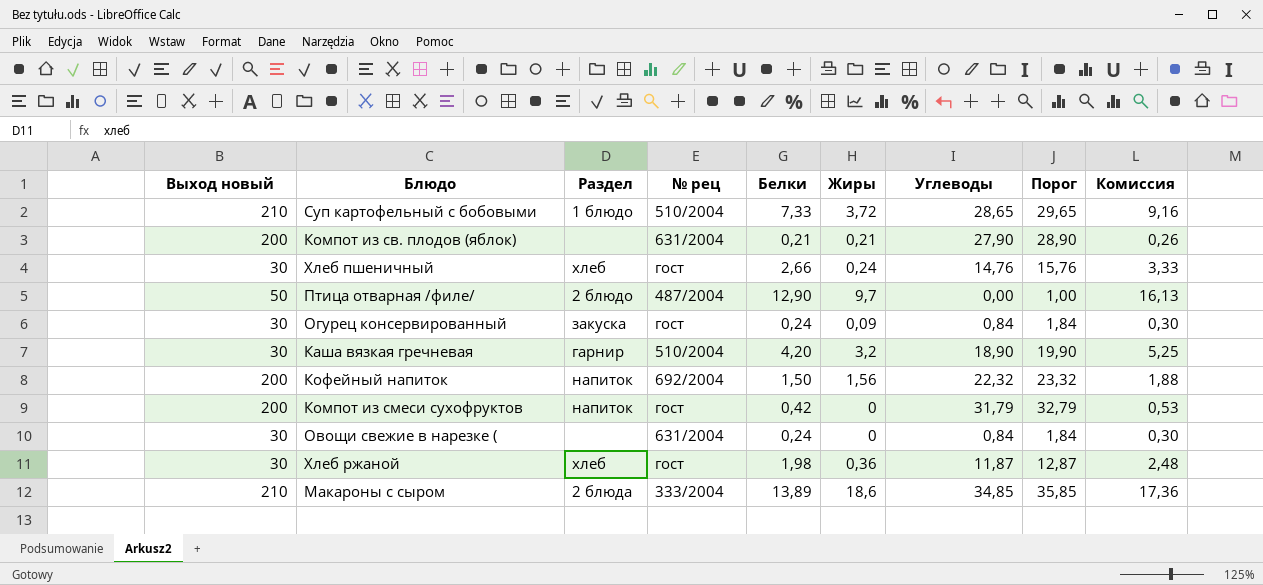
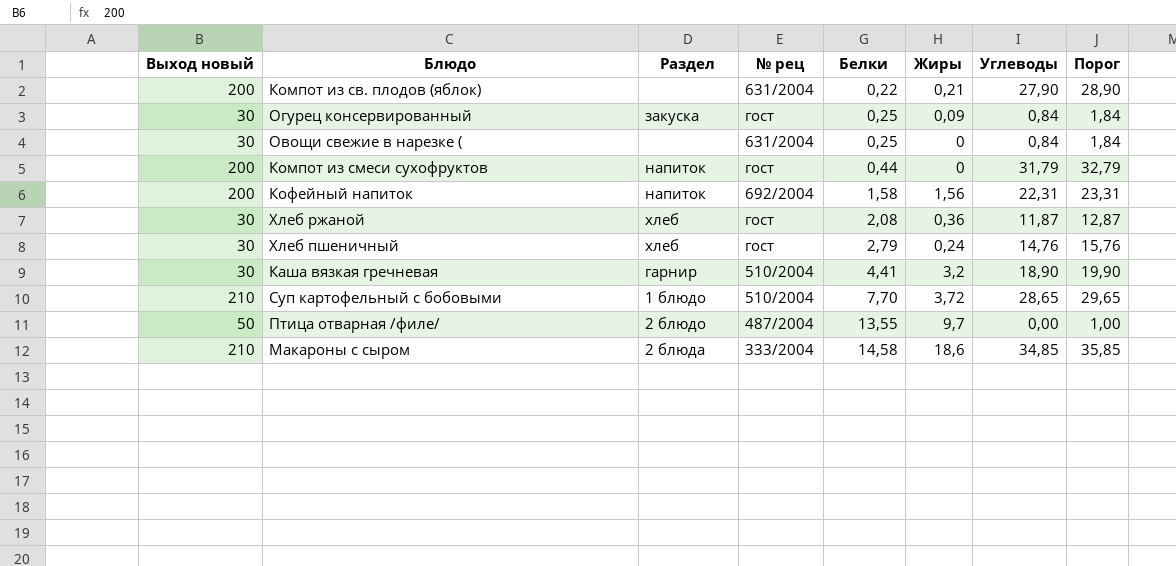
row order: none -> Белки ascending
column Комиссия | formula: [Белки] * 1,25 -> none
Компот из св. плодов (яблок) | Белки: 0,21 -> 0,22
Огурец консервированный | Белки: 0,24 -> 0,25
Овощи свежие в нарезке ( | Белки: 0,24 -> 0,25
Компот из смеси сухофруктов | Белки: 0,42 -> 0,44
Кофейный напиток | Белки: 1,50 -> 1,58
Кофейный напиток | Углеводы: 22,32 -> 22,31
Кофейный напиток | Порог: 23,32 -> 23,31
Хлеб ржаной | Белки: 1,98 -> 2,08
Хлеб пшеничный | Белки: 2,66 -> 2,79
Каша вязкая гречневая | Белки: 4,20 -> 4,41
Суп картофельный с бобовыми | Белки: 7,33 -> 7,70
Птица отварная /филе/ | Белки: 12,90 -> 13,55
Макароны с сыром | Белки: 13,89 -> 14,58

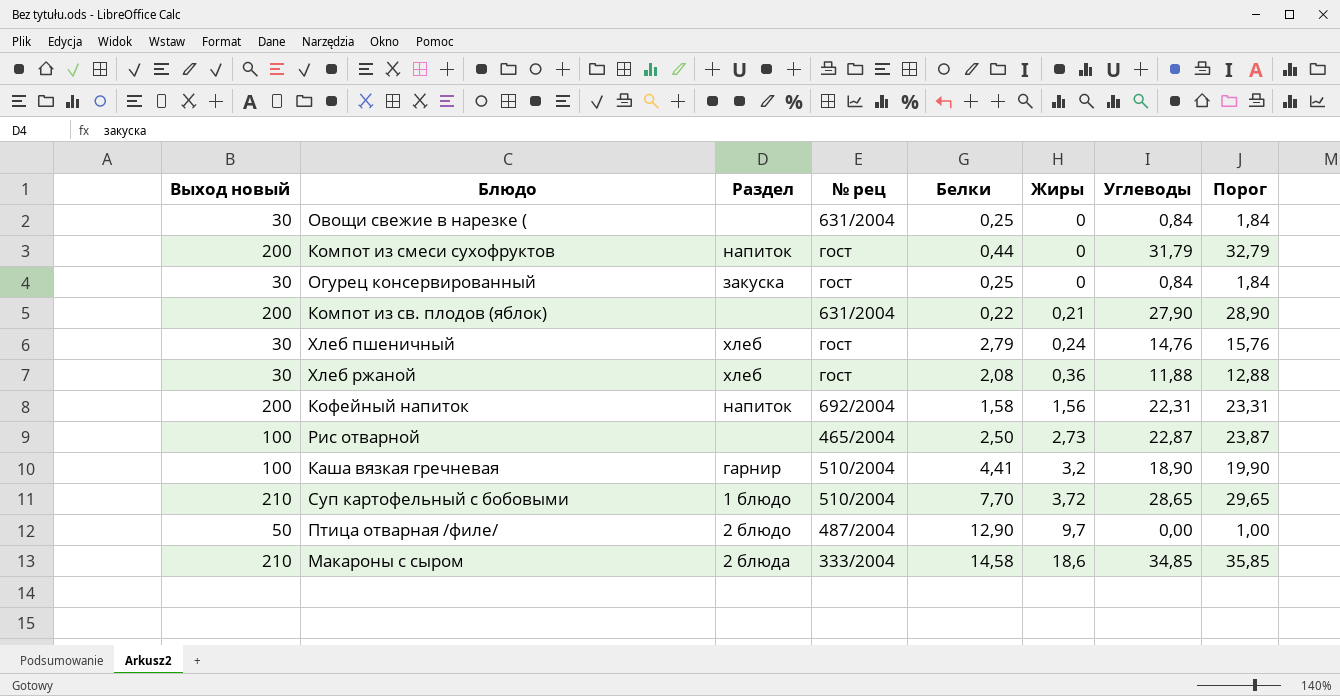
row order: Белки ascending -> Жиры ascending
Огурец консервированный | Жиры: 0,09 -> 0
Хлеб ржаной | Углеводы: 11,87 -> 11,88
Хлеб ржаной | Порог: 12,87 -> 12,88
row Рис отварной: none -> 100 | none | 465/2004 | 2,50 | 2,73 | 22,87 | 23,87
Каша вязкая гречневая | Выход новый: 30 -> 100
Птица отварная /филе/ | Белки: 13,55 -> 12,90

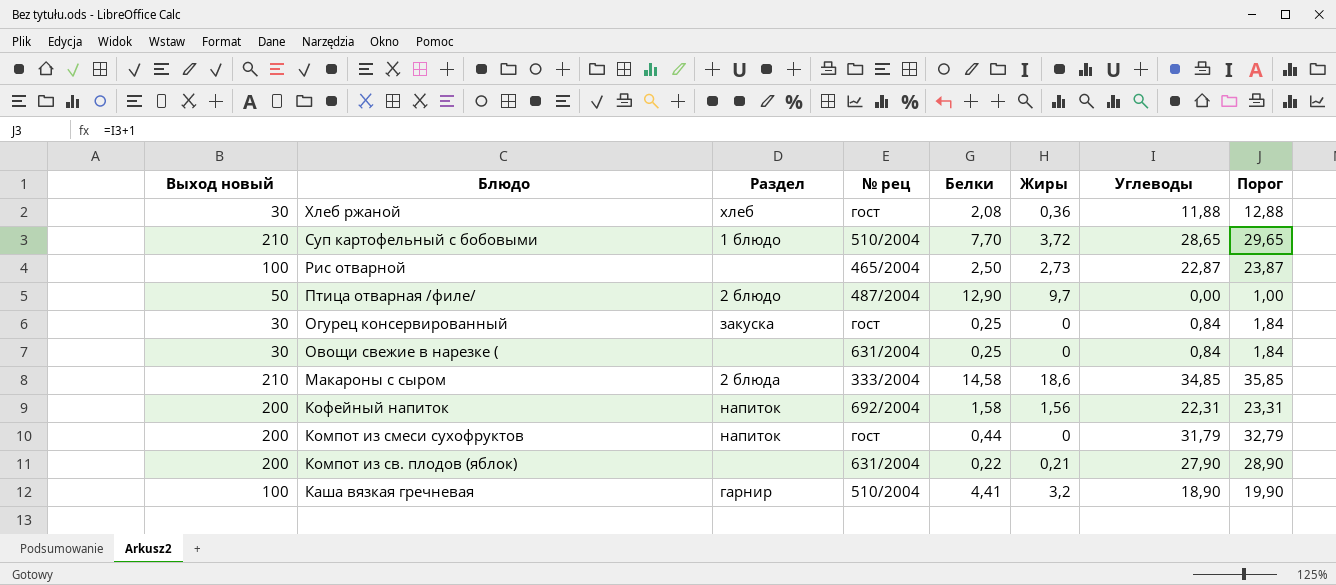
row order: Жиры ascending -> Блюдо descending
row Хлеб пшеничный: 30 | хлеб | гост | 2,79 | 0,24 | 14,76 | 15,76 -> none

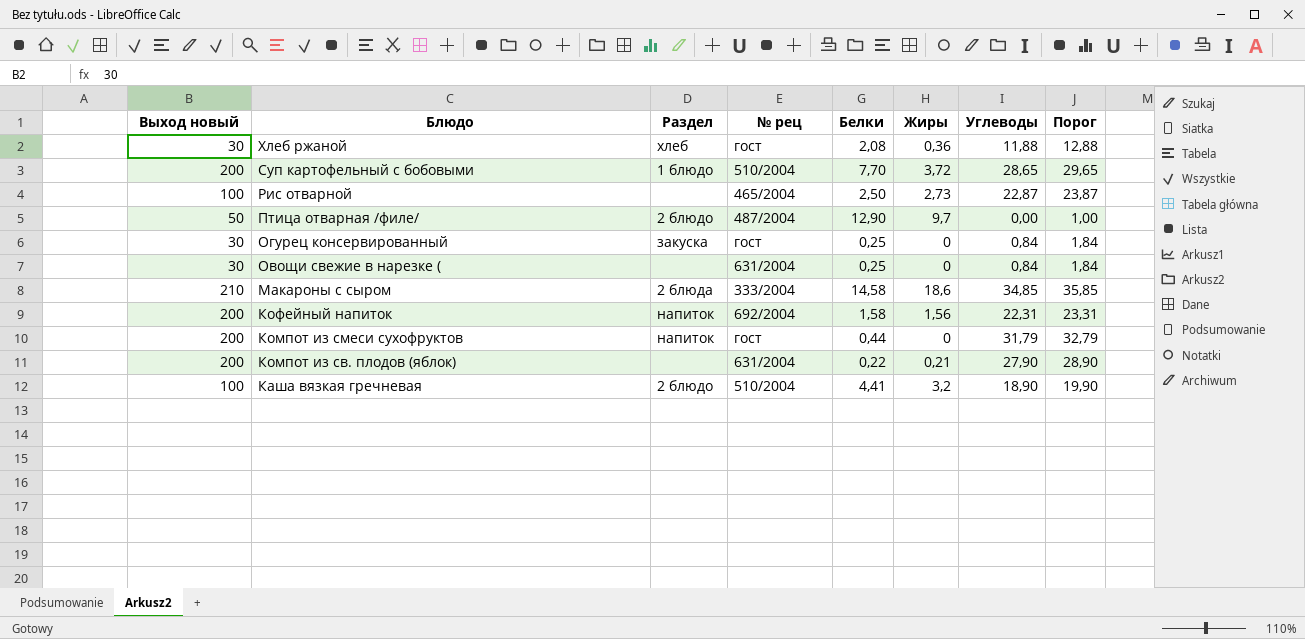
Суп картофельный с бобовыми | Выход новый: 210 -> 200
Каша вязкая гречневая | Раздел: гарнир -> 2 блюдо

